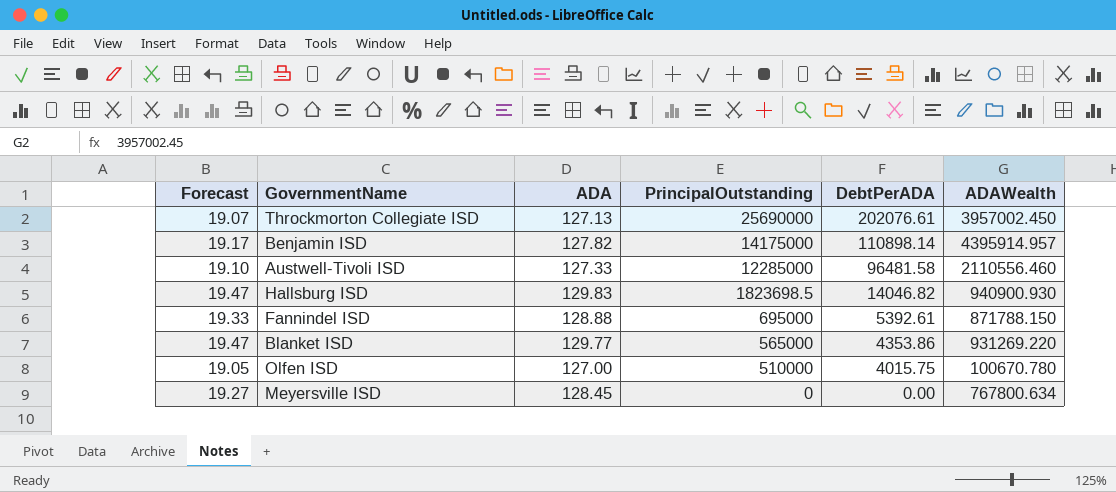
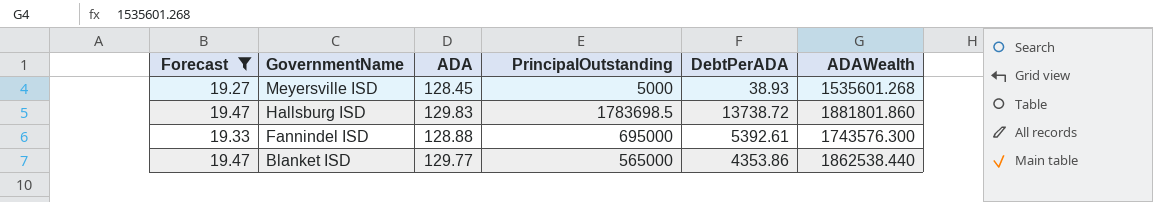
filter: none -> Forecast >= 19.27
row order: PrincipalOutstanding descending -> GovernmentName descending
Meyersville ISD | PrincipalOutstanding: 0 -> 5000
Meyersville ISD | DebtPerADA: 0.00 -> 38.93
Meyersville ISD | ADAWealth: 767800.634 -> 1535601.268
Hallsburg ISD | PrincipalOutstanding: 1823698.5 -> 1783698.5
Hallsburg ISD | DebtPerADA: 14046.82 -> 13738.72
Hallsburg ISD | ADAWealth: 940900.930 -> 1881801.860
Fannindel ISD | ADAWealth: 871788.150 -> 1743576.300
Blanket ISD | ADAWealth: 931269.220 -> 1862538.440

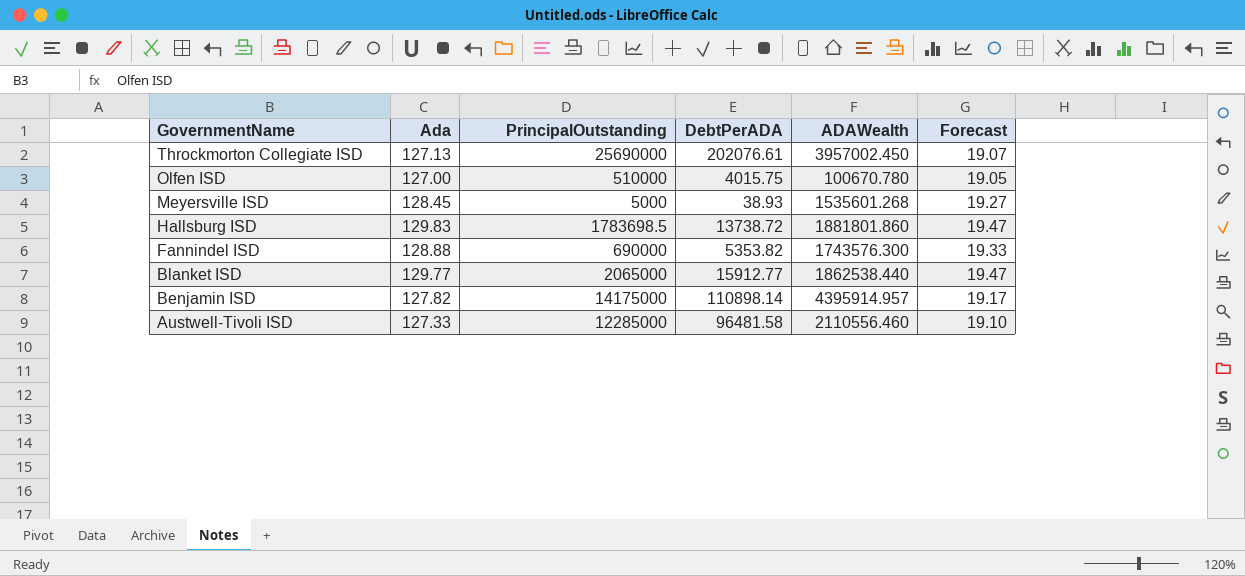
filter: Forecast >= 19.27 -> none
column name: ADA -> Ada
column Forecast | position: 1 -> 6
Fannindel ISD | PrincipalOutstanding: 695000 -> 690000
Fannindel ISD | DebtPerADA: 5392.61 -> 5353.82
Blanket ISD | PrincipalOutstanding: 565000 -> 2065000
Blanket ISD | DebtPerADA: 4353.86 -> 15912.77

